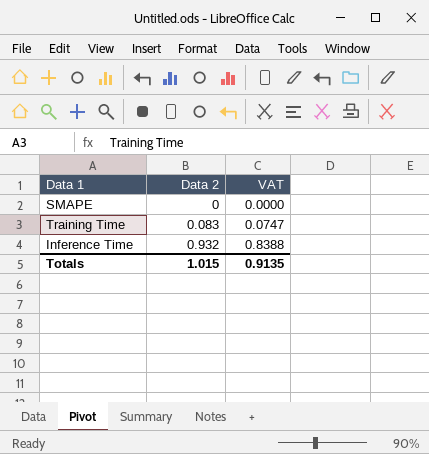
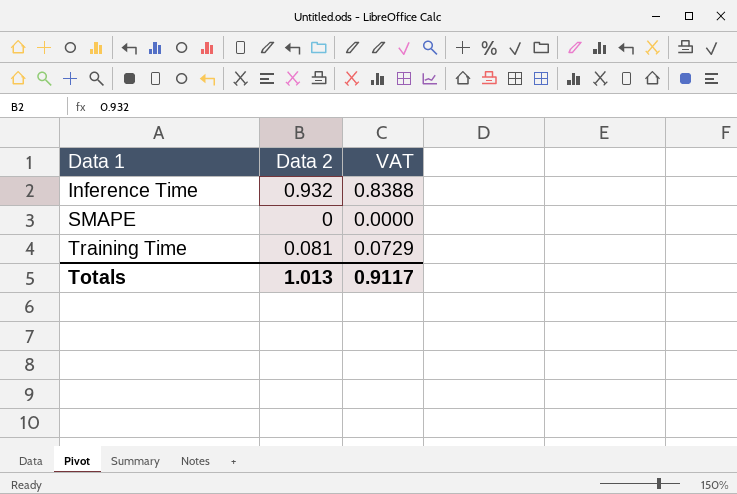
row order: Data 2 ascending -> Data 1 ascending
Training Time | Data 2: 0.083 -> 0.081
Training Time | VAT: 0.0747 -> 0.0729
Totals | Data 2: 1.015 -> 1.013
Totals | VAT: 0.9135 -> 0.9117

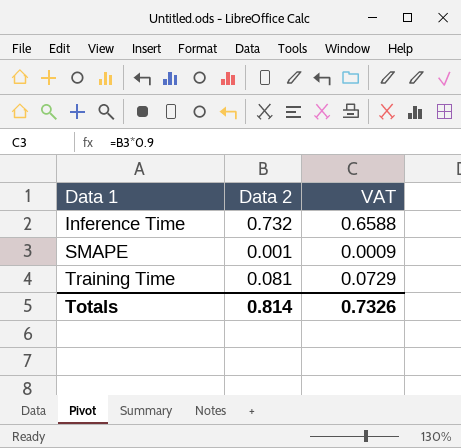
Inference Time | Data 2: 0.932 -> 0.732
Inference Time | VAT: 0.8388 -> 0.6588
SMAPE | Data 2: 0 -> 0.001
SMAPE | VAT: 0.0000 -> 0.0009
Totals | Data 2: 1.013 -> 0.814
Totals | VAT: 0.9117 -> 0.7326

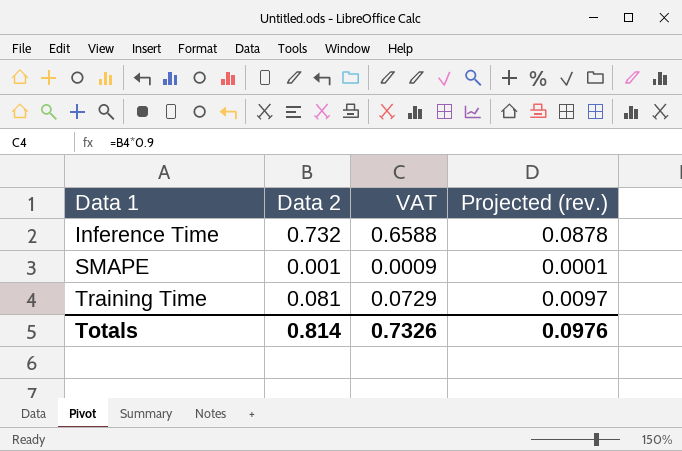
column Projected (rev.) | formula: none -> [Data 2] * 0.12

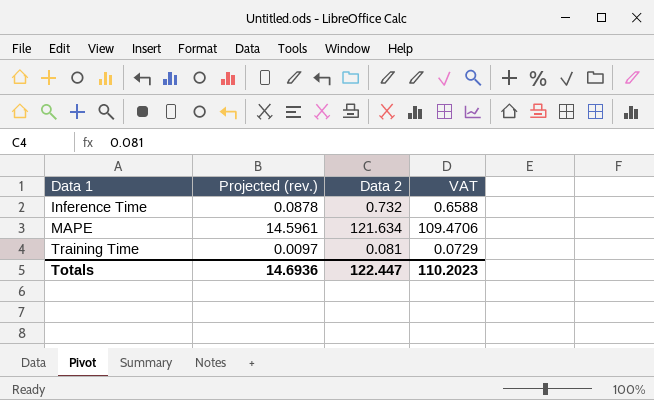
column Projected (rev.) | position: 4 -> 2
row SMAPE: 0.001 | 0.0009 | 0.0001 -> none
row MAPE: none -> 14.5961 | 121.634 | 109.4706
Totals | Projected (rev.): 0.0976 -> 14.6936
Totals | Data 2: 0.814 -> 122.447
Totals | VAT: 0.7326 -> 110.2023

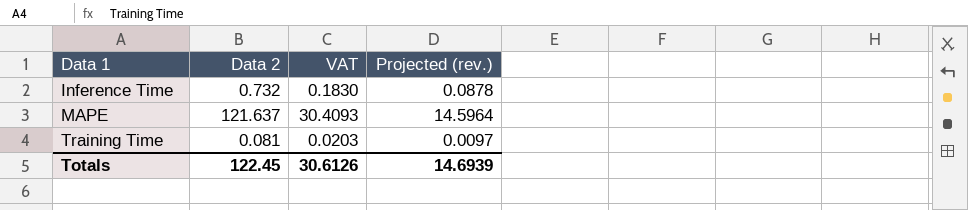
column VAT | formula: [Data 2] * 0.9 -> [Data 2] * 0.25
column Projected (rev.) | position: 2 -> 4
MAPE | Data 2: 121.634 -> 121.637
MAPE | Projected (rev.): 14.5961 -> 14.5964
Totals | Data 2: 122.447 -> 122.45
Totals | VAT: 110.2023 -> 30.6126
Totals | Projected (rev.): 14.6936 -> 14.6939

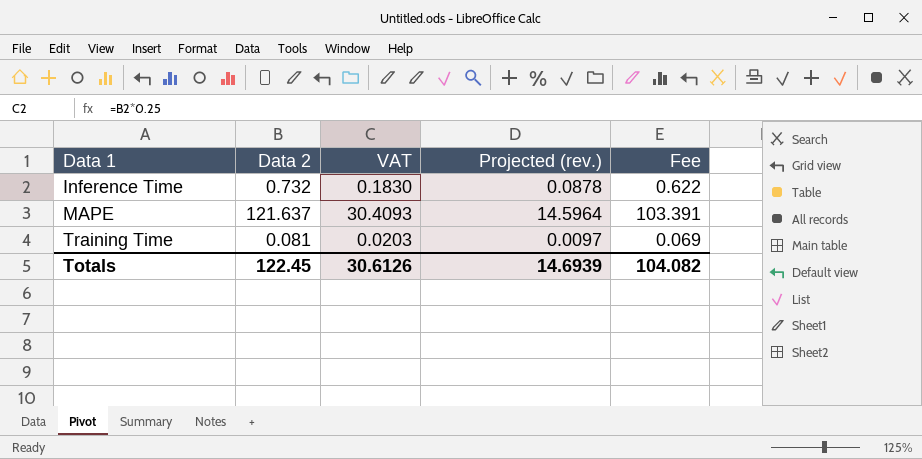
column Fee | formula: none -> [Data 2] * 0.85

